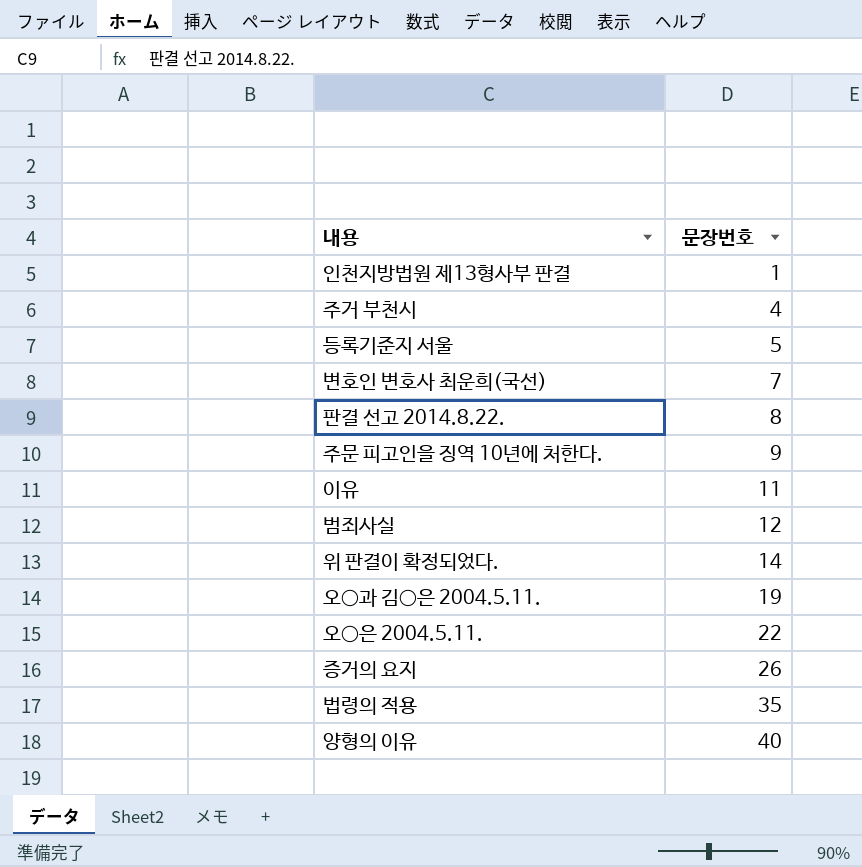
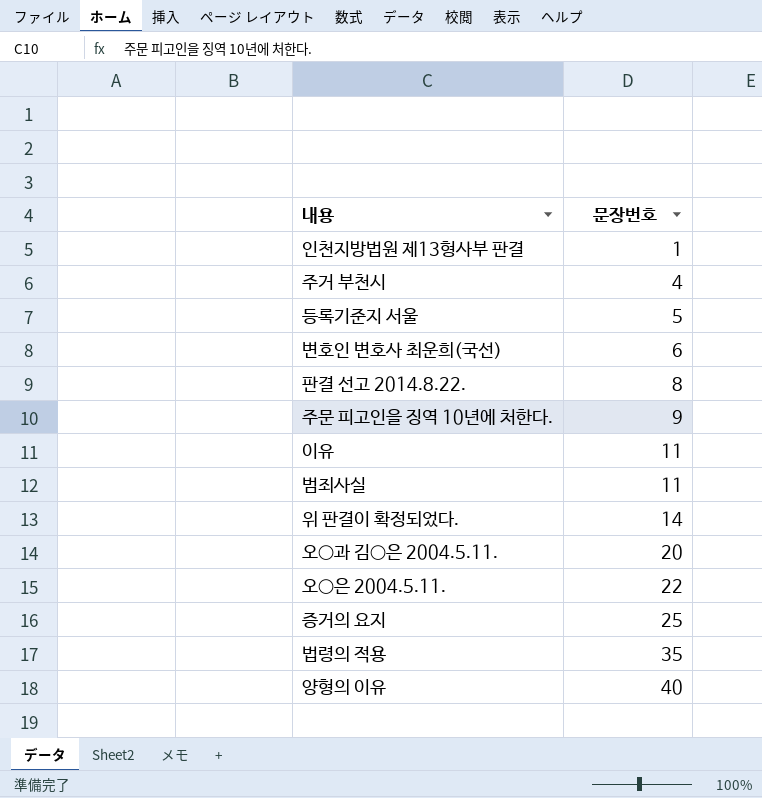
변호인 변호사 최운희(국선) | 문장번호: 7 -> 6
범죄사실 | 문장번호: 12 -> 11
오○과 김○은 2004.5.11. | 문장번호: 19 -> 20
증거의 요지 | 문장번호: 26 -> 25

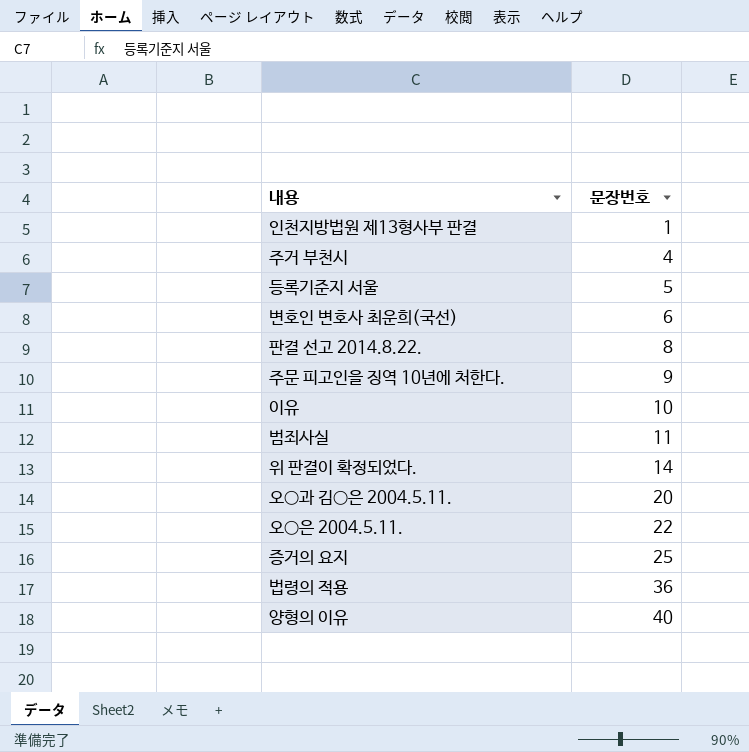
이유 | 문장번호: 11 -> 10
법령의 적용 | 문장번호: 35 -> 36

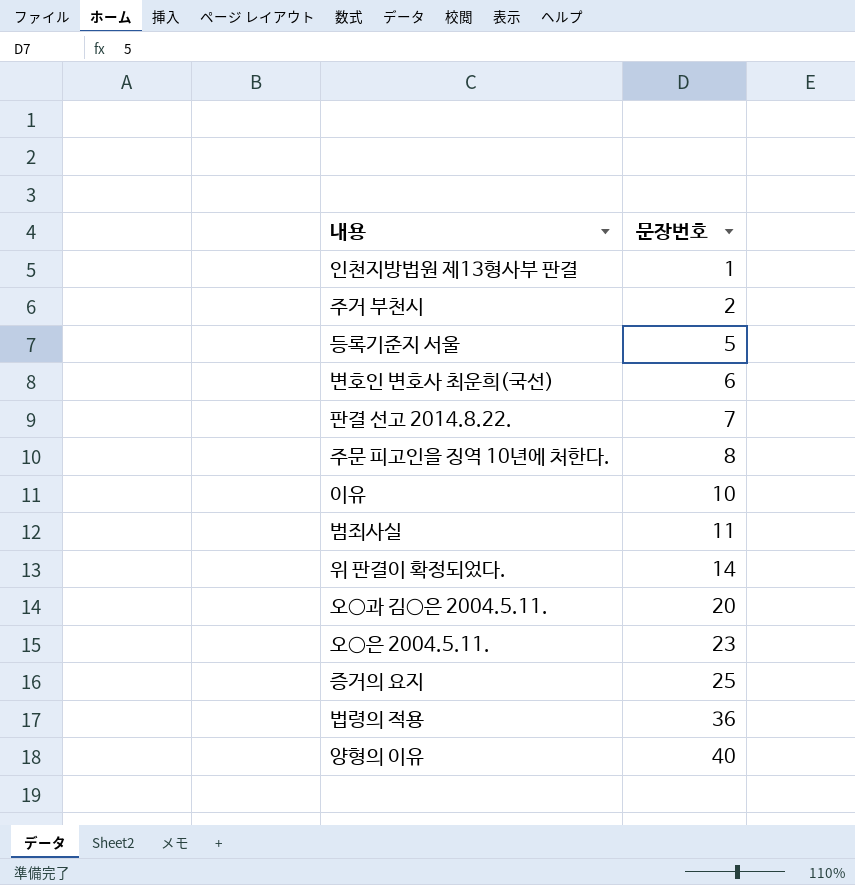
주거 부천시 | 문장번호: 4 -> 2
판결 선고 2014.8.22. | 문장번호: 8 -> 7
주문 피고인을 징역 10년에 처한다. | 문장번호: 9 -> 8
오○은 2004.5.11. | 문장번호: 22 -> 23

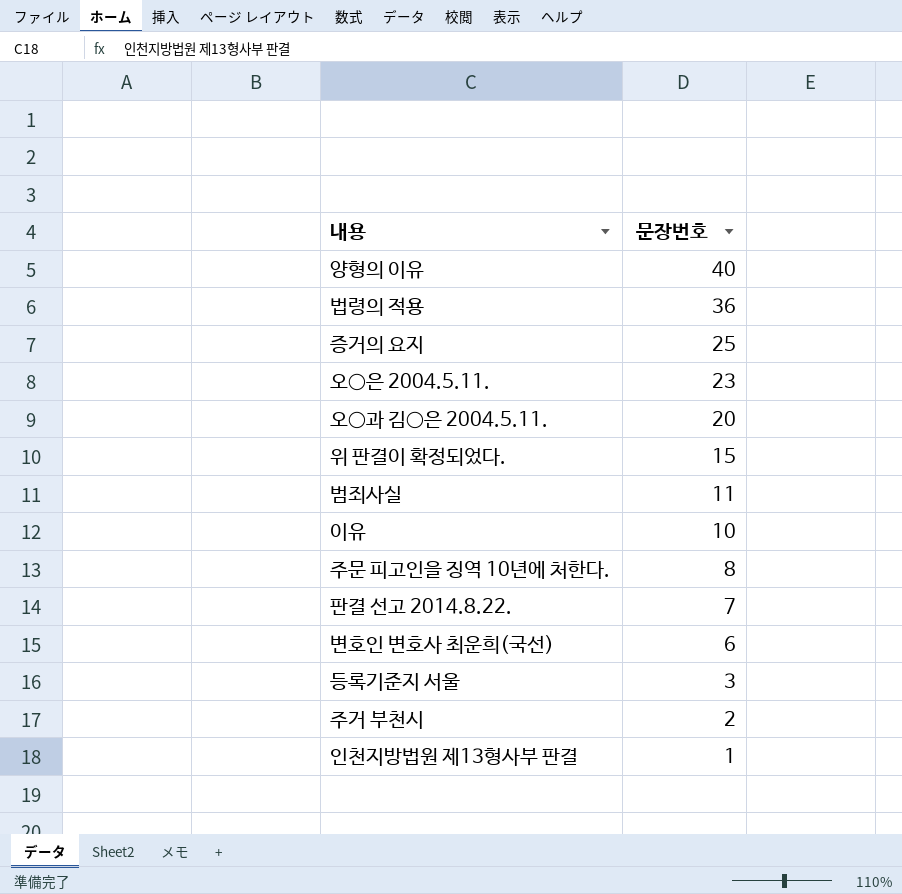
row order: 문장번호 ascending -> 문장번호 descending
위 판결이 확정되었다. | 문장번호: 14 -> 15
등록기준지 서울 | 문장번호: 5 -> 3

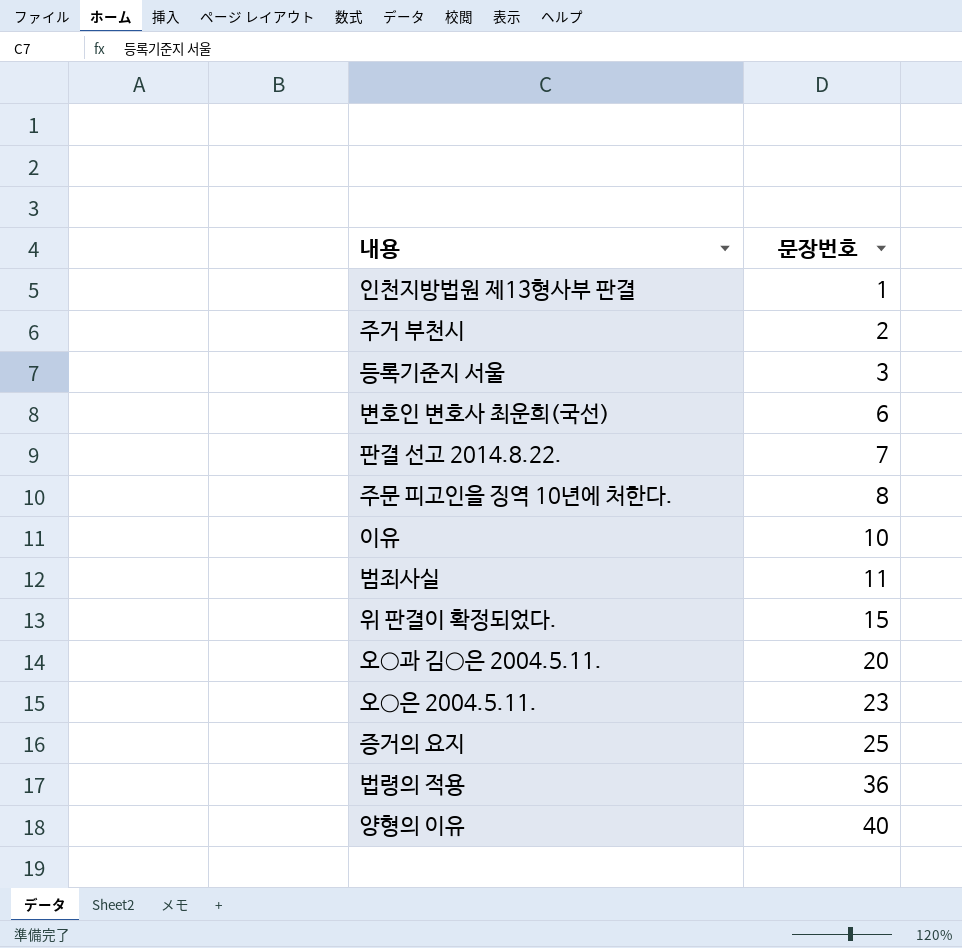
row order: 문장번호 descending -> 문장번호 ascending

